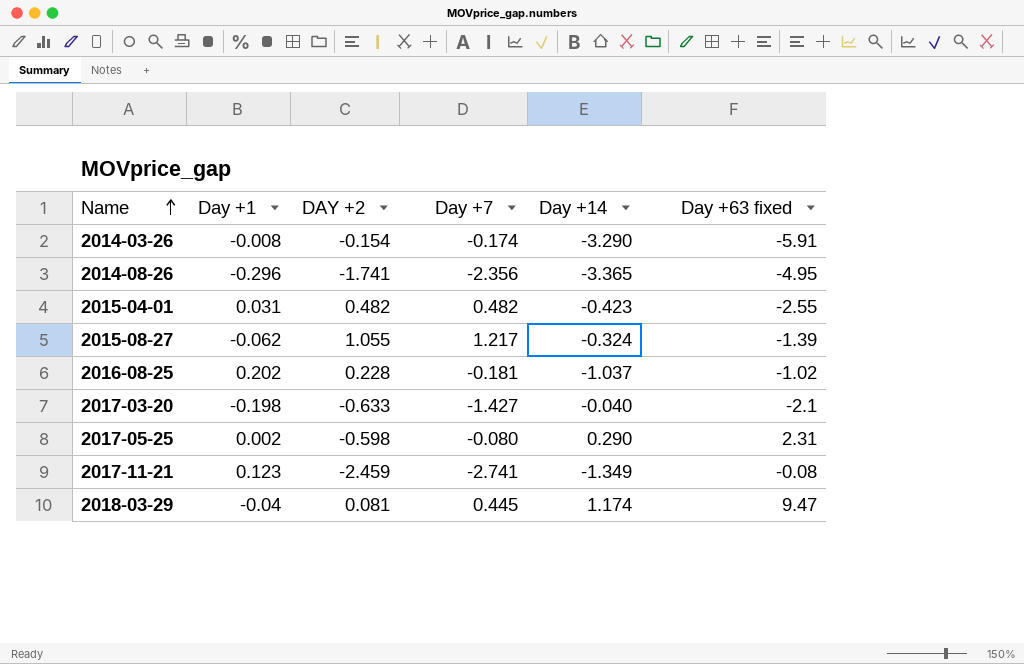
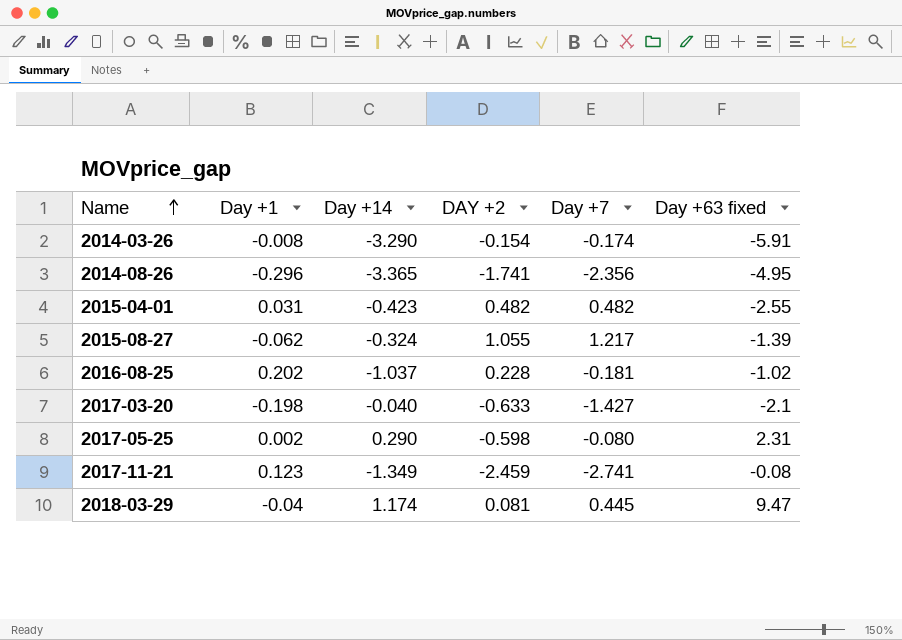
column Day +14 | position: 5 -> 3

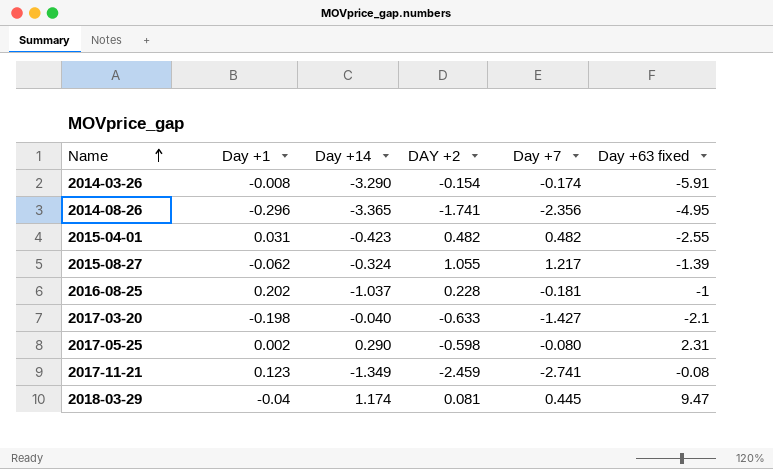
2016-08-25 | Day +63 fixed: -1.02 -> -1

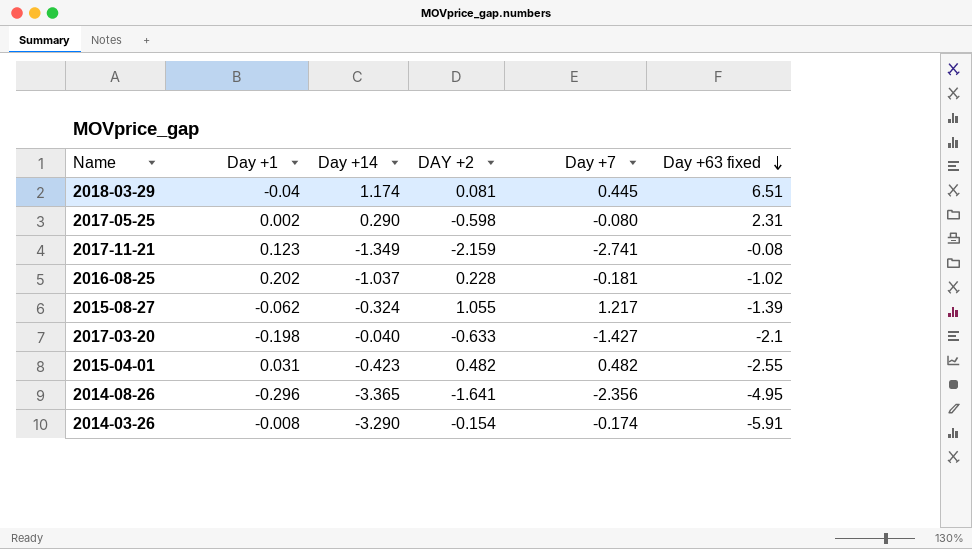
row order: Name ascending -> Day +63 fixed descending
2018-03-29 | Day +63 fixed: 9.47 -> 6.51
2017-11-21 | DAY +2: -2.459 -> -2.159
2016-08-25 | Day +63 fixed: -1 -> -1.02
2014-08-26 | DAY +2: -1.741 -> -1.641

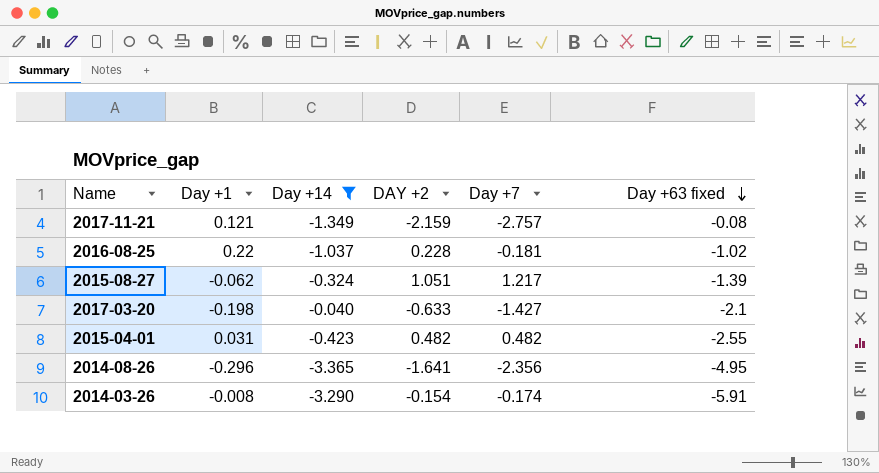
filter: none -> Day +14 <= -0.040
2017-11-21 | Day +1: 0.123 -> 0.121
2017-11-21 | Day +7: -2.741 -> -2.757
2016-08-25 | Day +1: 0.202 -> 0.22
2015-08-27 | DAY +2: 1.055 -> 1.051

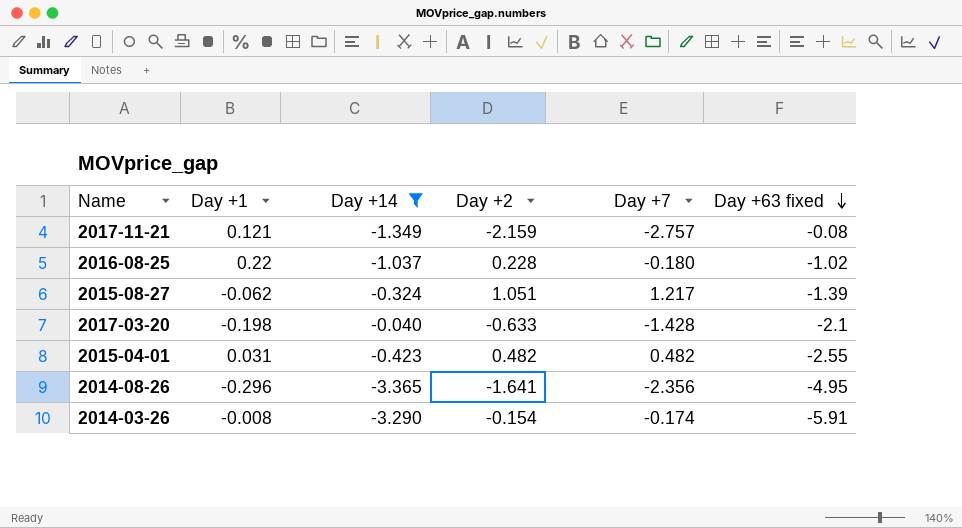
column name: DAY +2 -> Day +2
2016-08-25 | Day +7: -0.181 -> -0.180
2017-03-20 | Day +7: -1.427 -> -1.428

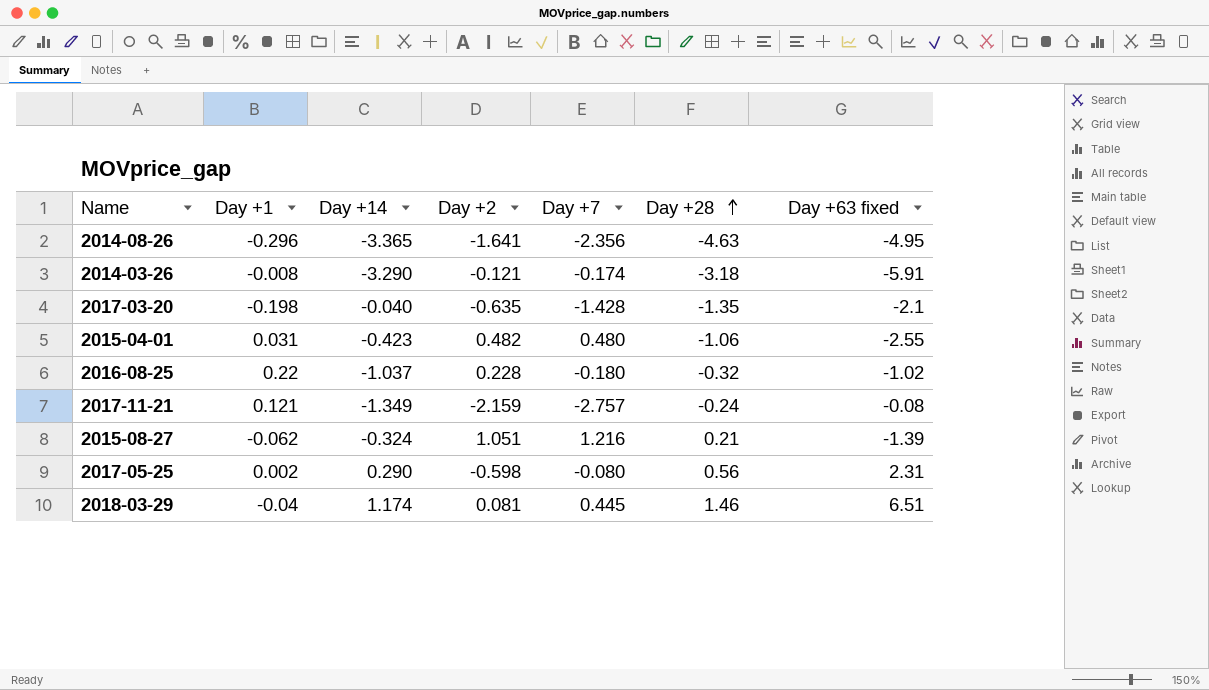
filter: Day +14 <= -0.040 -> none
row order: Day +63 fixed descending -> Day +28 ascending
column Day +28 | position: none -> 6
2014-03-26 | Day +2: -0.154 -> -0.121
2017-03-20 | Day +2: -0.633 -> -0.635
2015-04-01 | Day +7: 0.482 -> 0.480
2015-08-27 | Day +7: 1.217 -> 1.216

